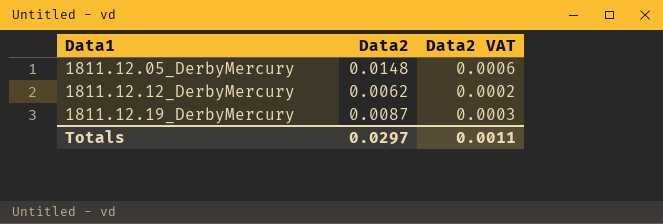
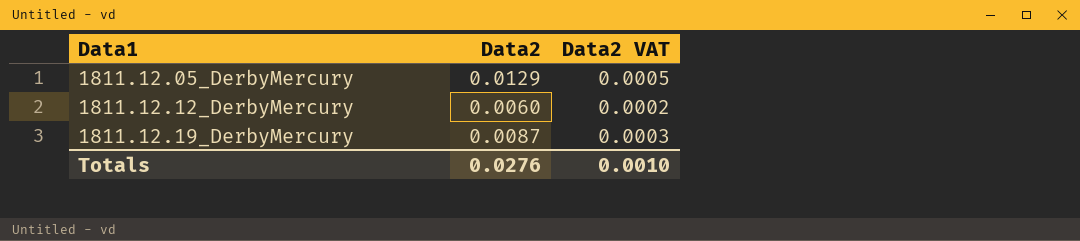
1811.12.05_DerbyMercury | Data2: 0.0148 -> 0.0129
1811.12.05_DerbyMercury | Data2 VAT: 0.0006 -> 0.0005
1811.12.12_DerbyMercury | Data2: 0.0062 -> 0.0060
Totals | Data2: 0.0297 -> 0.0276
Totals | Data2 VAT: 0.0011 -> 0.0010

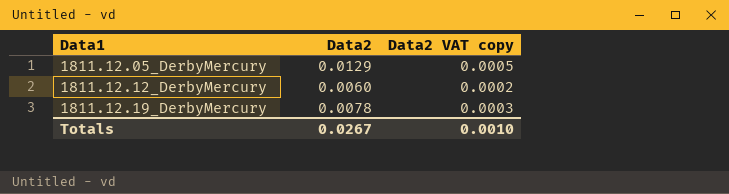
column name: Data2 VAT -> Data2 VAT copy
1811.12.19_DerbyMercury | Data2: 0.0087 -> 0.0078
Totals | Data2: 0.0276 -> 0.0267

